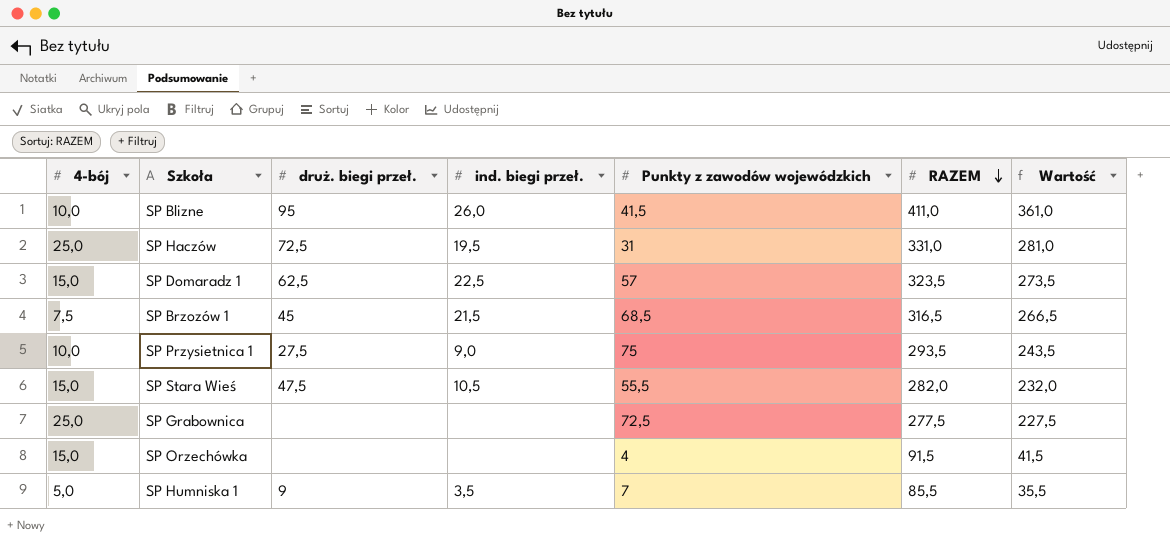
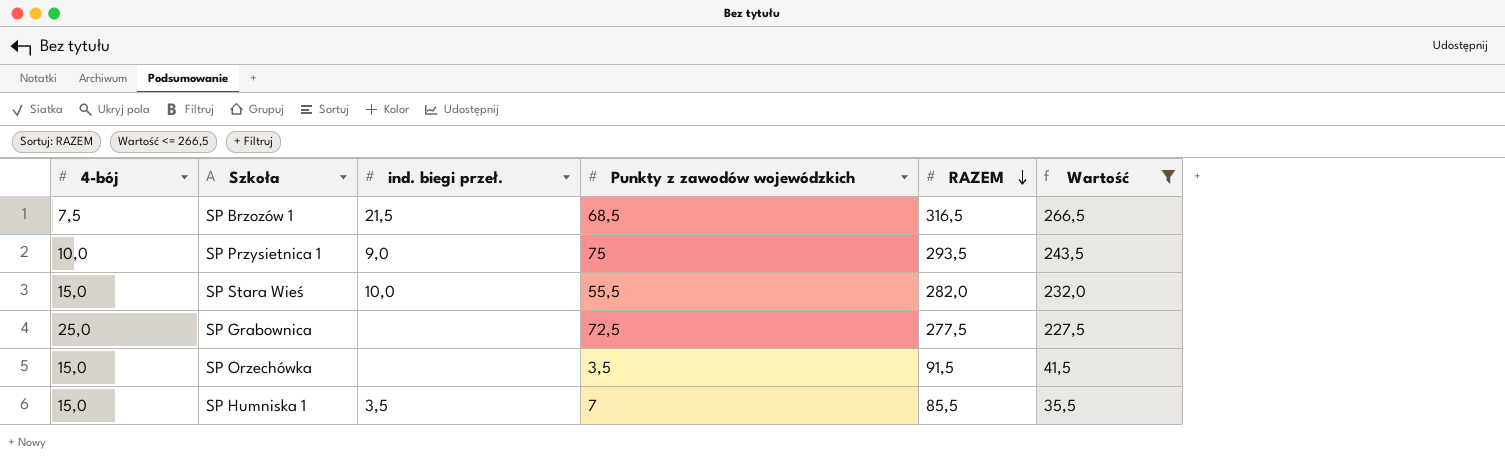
filter: none -> Wartość <= 266,5
column druż. biegi przeł. | position: 3 -> none
SP Stara Wieś | ind. biegi przeł.: 10,5 -> 10,0
SP Orzechówka | Punkty z zawodów wojewódzkich: 4 -> 3,5
SP Humniska 1 | 4-bój: 5,0 -> 15,0

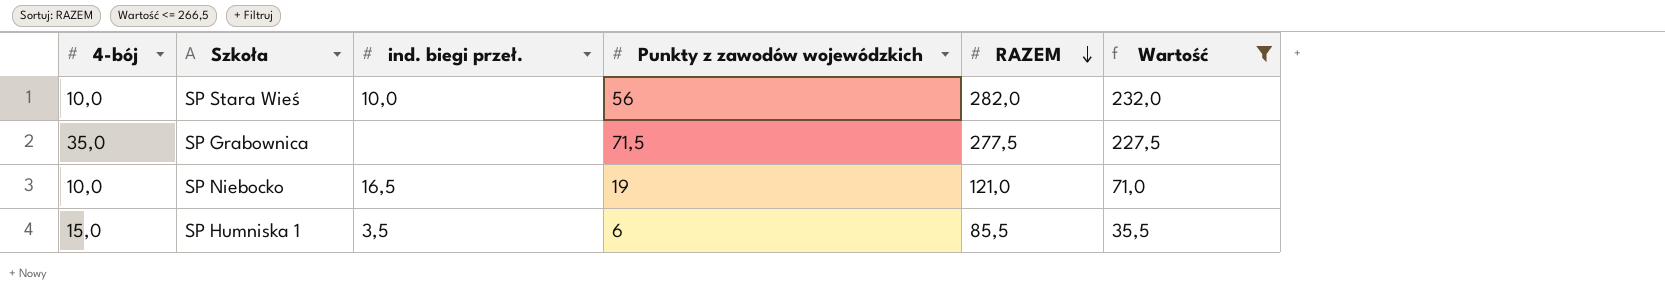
row SP Brzozów 1: 7,5 | 21,5 | 68,5 | 316,5 | 266,5 -> none
row SP Przysietnica 1: 10,0 | 9,0 | 75 | 293,5 | 243,5 -> none
row SP Orzechówka: 15,0 | none | 3,5 | 91,5 | 41,5 -> none
SP Stara Wieś | 4-bój: 15,0 -> 10,0
SP Stara Wieś | Punkty z zawodów wojewódzkich: 55,5 -> 56
SP Grabownica | 4-bój: 25,0 -> 35,0
SP Grabownica | Punkty z zawodów wojewódzkich: 72,5 -> 71,5
row SP Niebocko: none -> 10,0 | 16,5 | 19 | 121,0 | 71,0
SP Humniska 1 | Punkty z zawodów wojewódzkich: 7 -> 6

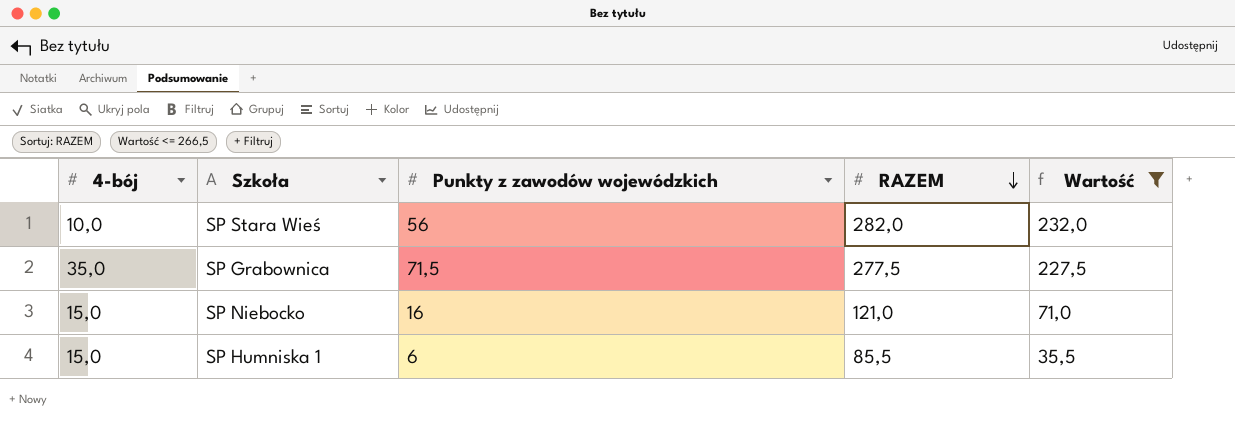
column ind. biegi przeł. | position: 3 -> none
SP Niebocko | 4-bój: 10,0 -> 15,0
SP Niebocko | Punkty z zawodów wojewódzkich: 19 -> 16

